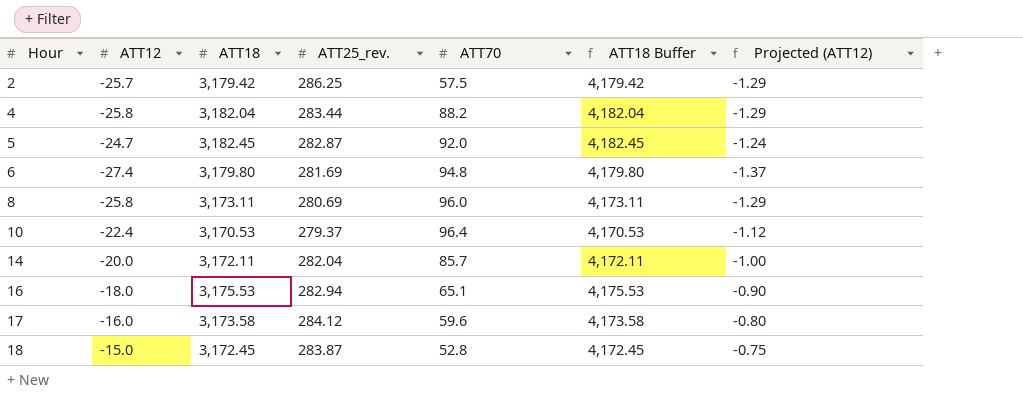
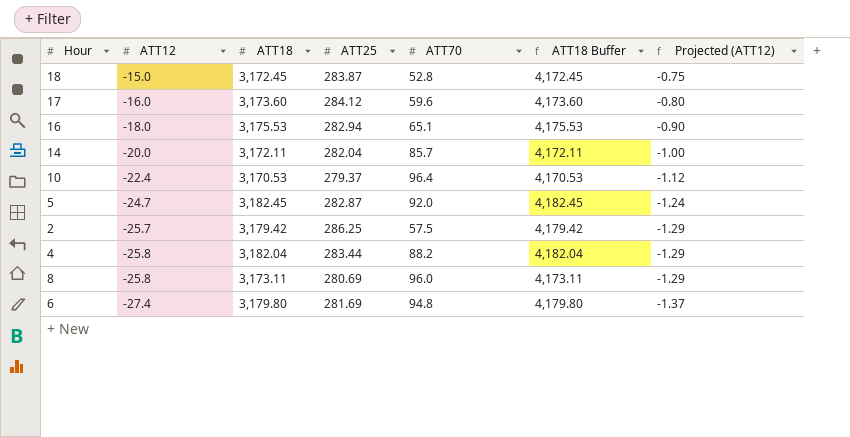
row order: Hour ascending -> ATT12 descending
column name: ATT25_rev. -> ATT25
17 | ATT18: 3,173.58 -> 3,173.60
17 | ATT18 Buffer: 4,173.58 -> 4,173.60

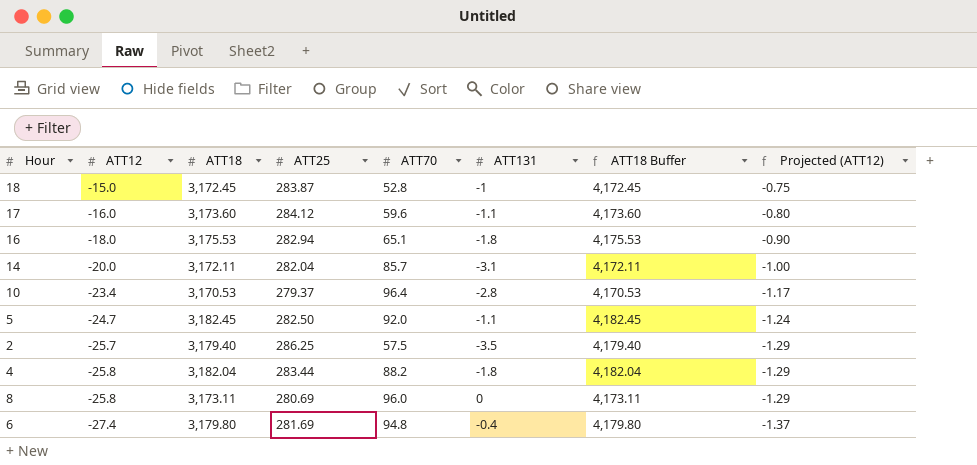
column ATT131 | position: none -> 6
10 | ATT12: -22.4 -> -23.4
10 | Projected (ATT12): -1.12 -> -1.17
5 | ATT25: 282.87 -> 282.50
2 | ATT18: 3,179.42 -> 3,179.40
2 | ATT18 Buffer: 4,179.42 -> 4,179.40

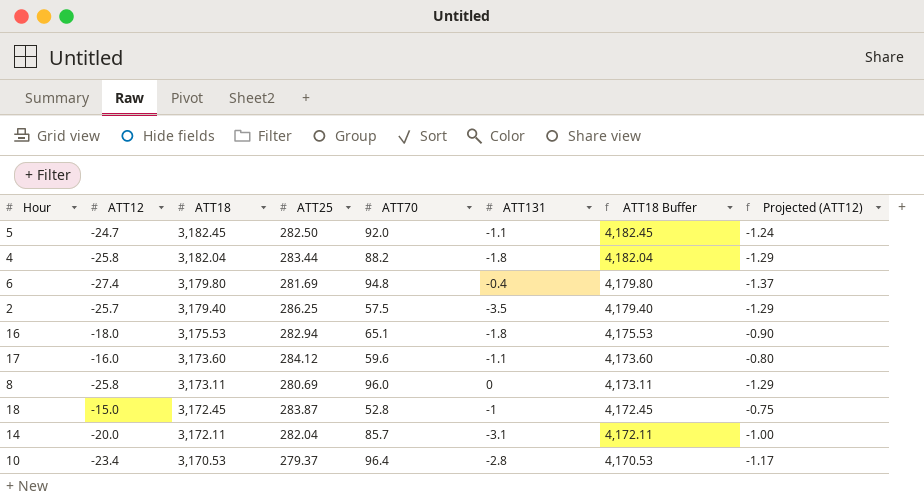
row order: ATT12 descending -> ATT18 descending

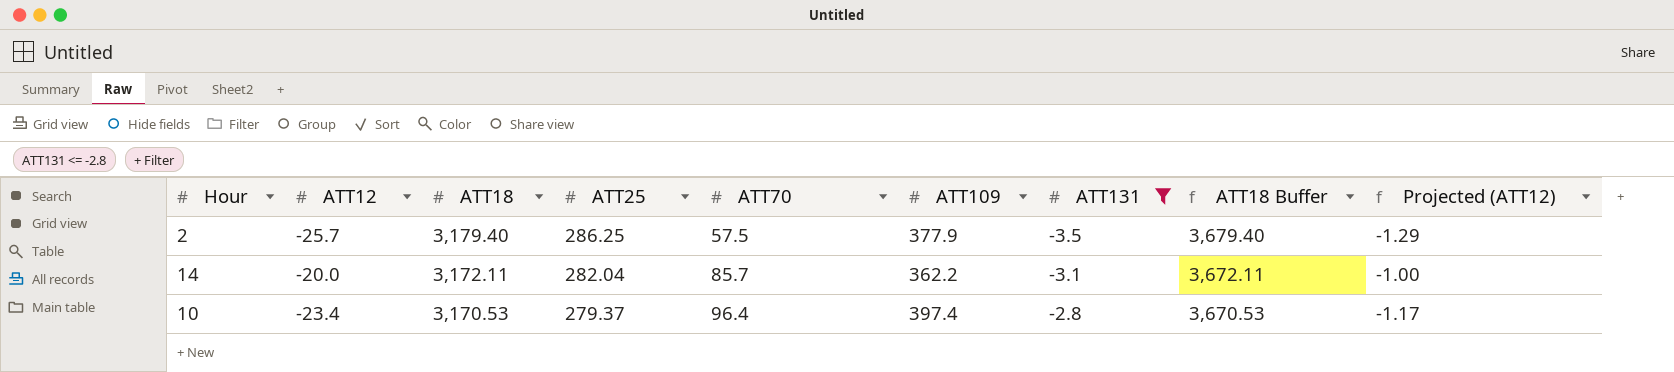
filter: none -> ATT131 <= -2.8
column ATT109 | position: none -> 6
column ATT18 Buffer | formula: [ATT18] + 1000 -> [ATT18] + 500

